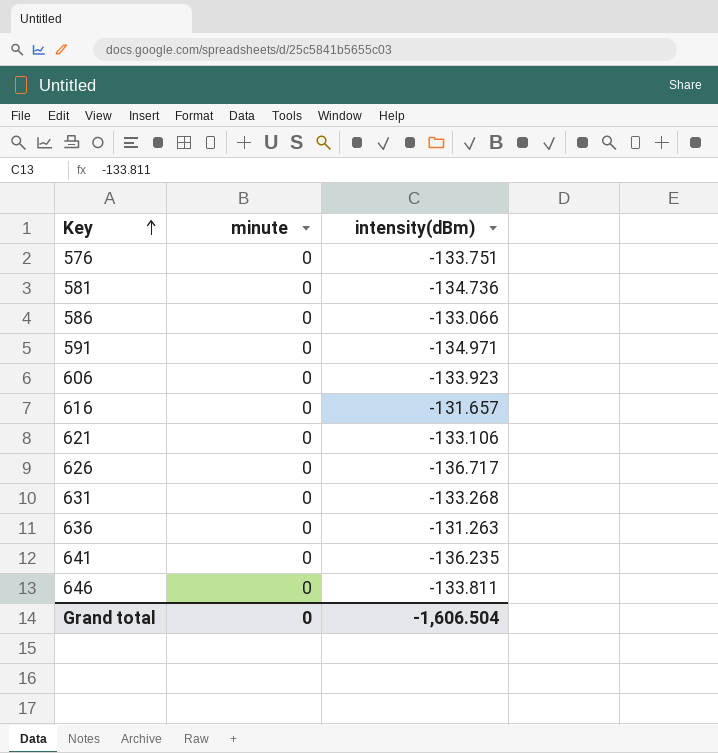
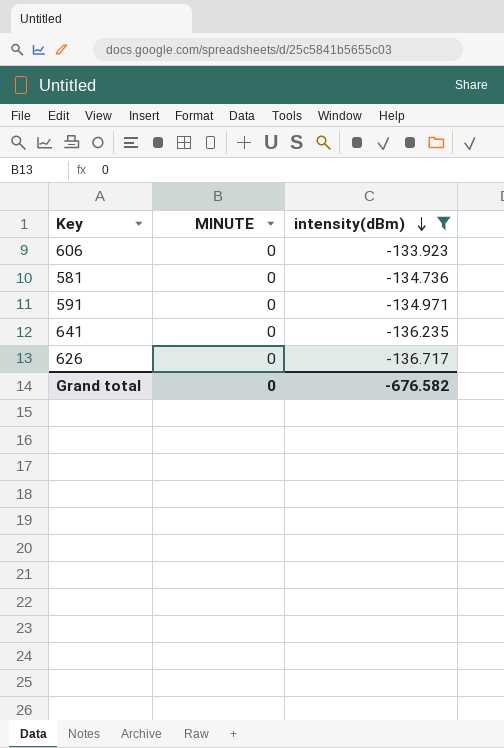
filter: none -> intensity(dBm) <= -133.923
row order: Key ascending -> intensity(dBm) descending
column name: minute -> MINUTE
Grand total | intensity(dBm): -1,606.504 -> -676.582

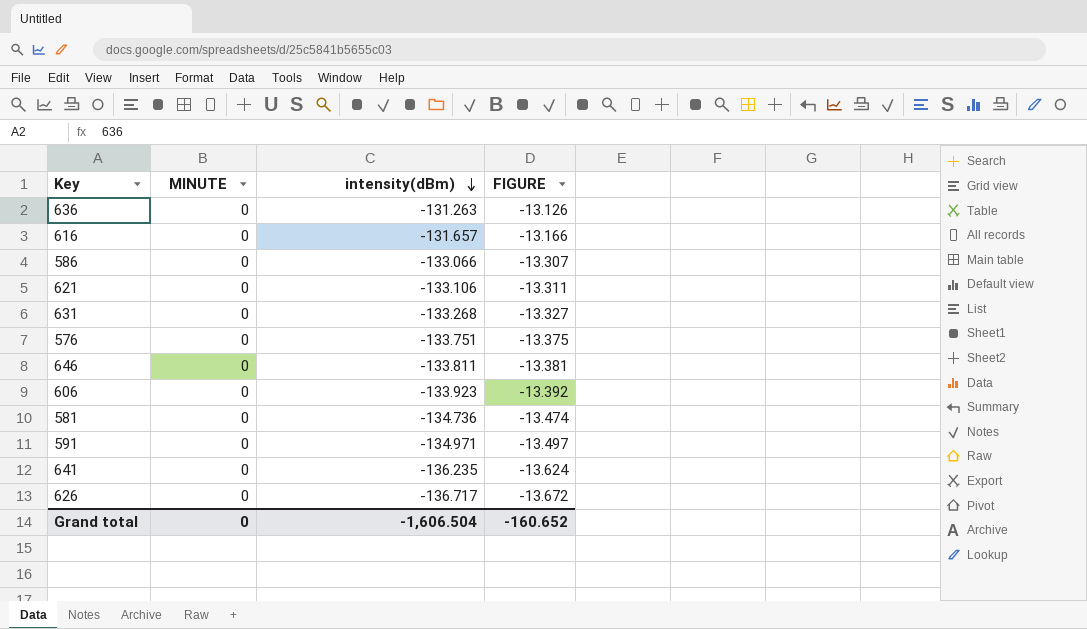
filter: intensity(dBm) <= -133.923 -> none
column FIGURE | formula: none -> [intensity(dBm)] * 0.1
Grand total | intensity(dBm): -676.582 -> -1,606.504

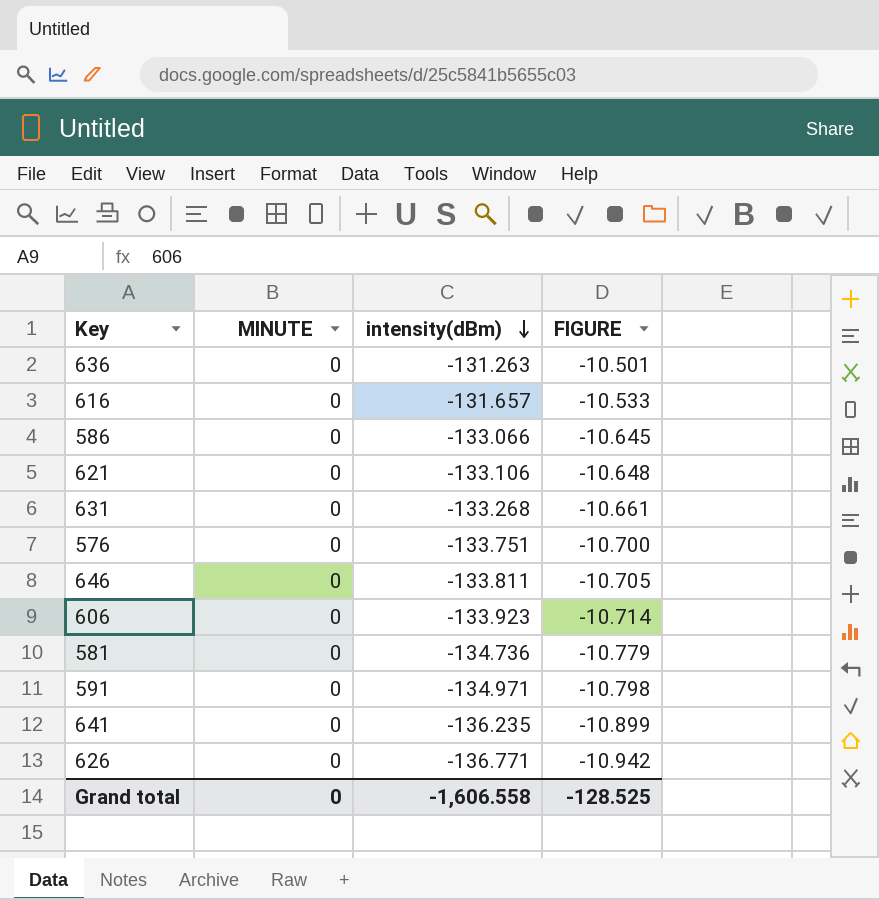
column FIGURE | formula: [intensity(dBm)] * 0.1 -> [intensity(dBm)] * 0.08
626 | intensity(dBm): -136.717 -> -136.771
Grand total | intensity(dBm): -1,606.504 -> -1,606.558
Grand total | FIGURE: -160.652 -> -128.525

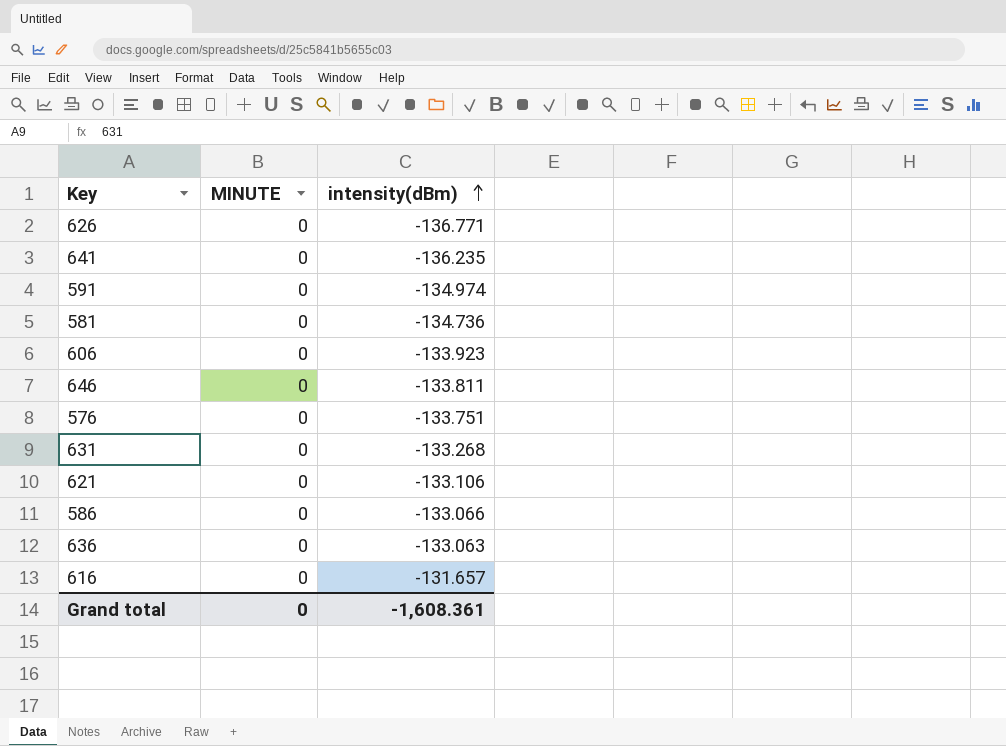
row order: intensity(dBm) descending -> intensity(dBm) ascending
column FIGURE | formula: [intensity(dBm)] * 0.08 -> none
591 | intensity(dBm): -134.971 -> -134.974
636 | intensity(dBm): -131.263 -> -133.063
Grand total | intensity(dBm): -1,606.558 -> -1,608.361

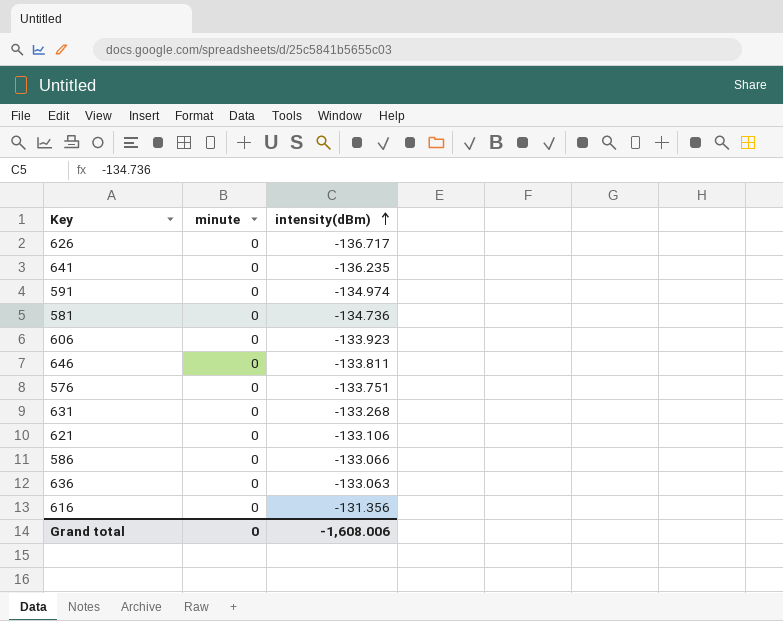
column name: MINUTE -> minute
626 | intensity(dBm): -136.771 -> -136.717
616 | intensity(dBm): -131.657 -> -131.356
Grand total | intensity(dBm): -1,608.361 -> -1,608.006

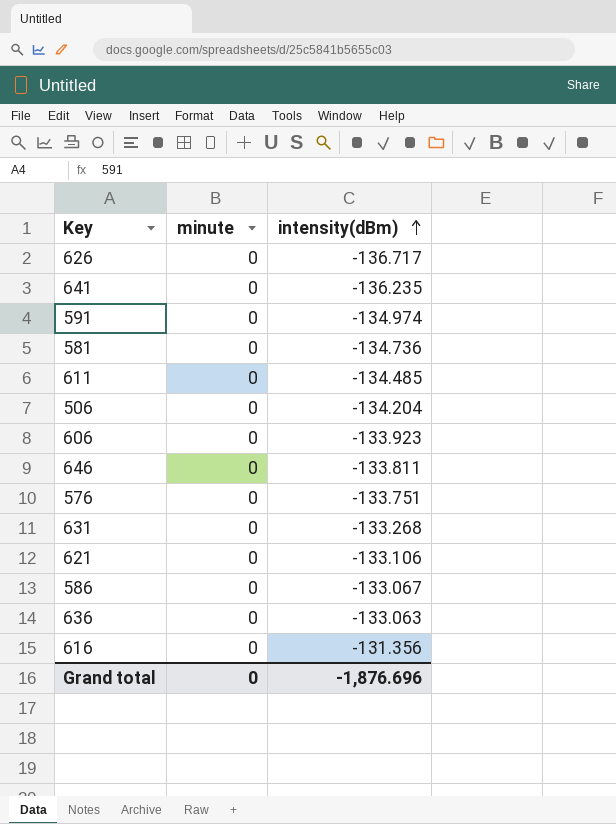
row 611: none -> 0 | -134.485
row 506: none -> 0 | -134.204
586 | intensity(dBm): -133.066 -> -133.067
Grand total | intensity(dBm): -1,608.006 -> -1,876.696

